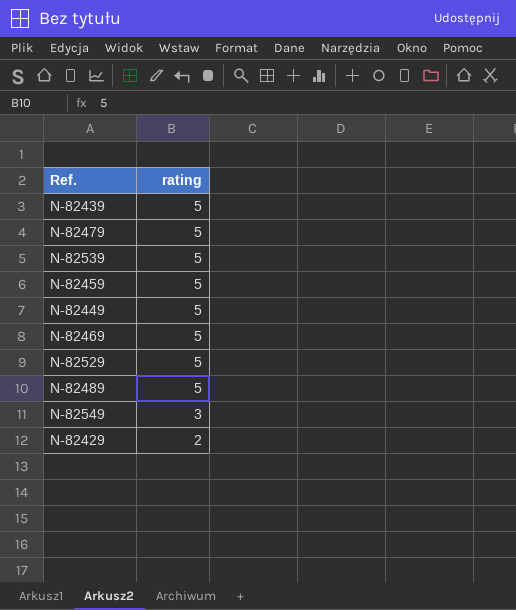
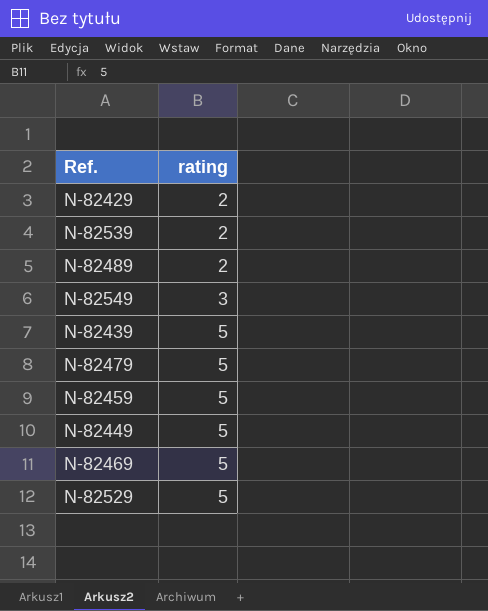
row order: rating descending -> rating ascending
N-82539 | rating: 5 -> 2
N-82489 | rating: 5 -> 2

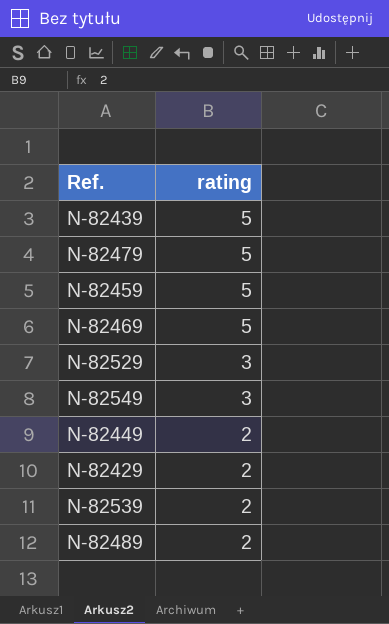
row order: rating ascending -> rating descending
N-82529 | rating: 5 -> 3
N-82449 | rating: 5 -> 2

